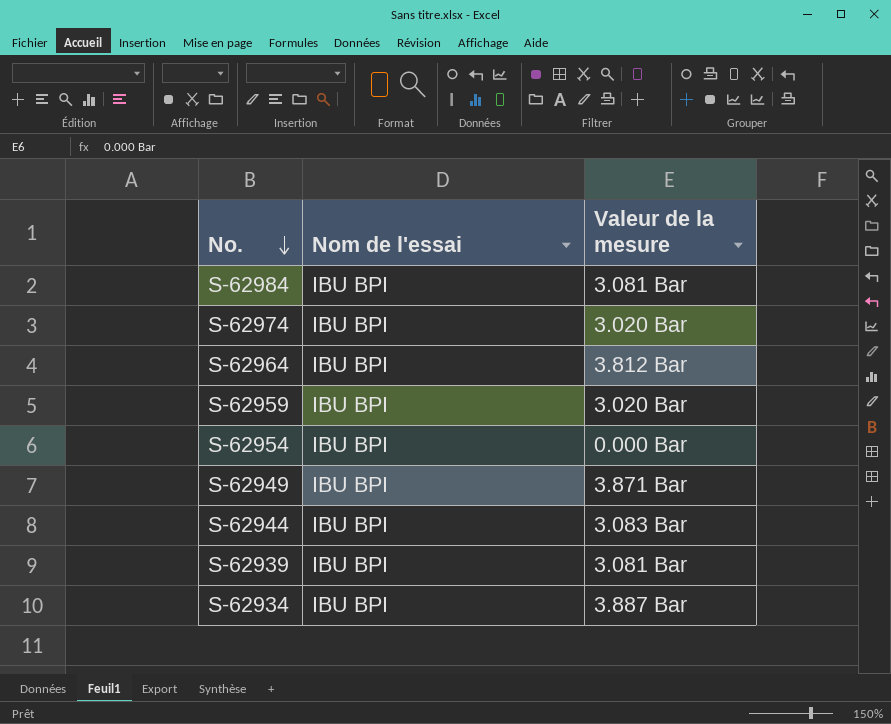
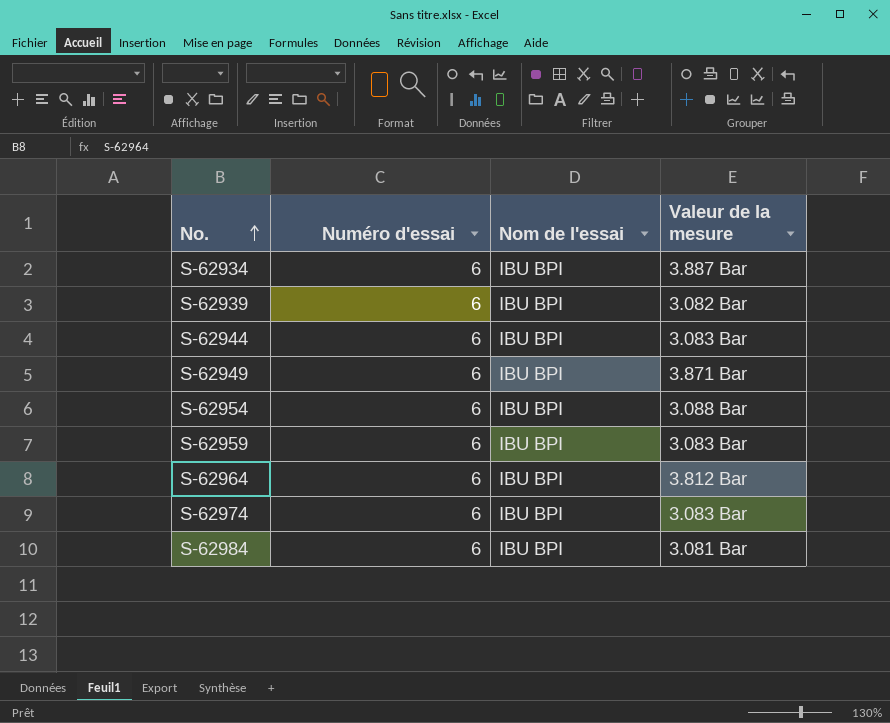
row order: No. descending -> No. ascending
column Numéro d'essai | position: none -> 2
S-62939 | Valeur de la mesure: 3.081 Bar -> 3.082 Bar
S-62954 | Valeur de la mesure: 0.000 Bar -> 3.088 Bar
S-62959 | Valeur de la mesure: 3.020 Bar -> 3.083 Bar
S-62974 | Valeur de la mesure: 3.020 Bar -> 3.083 Bar

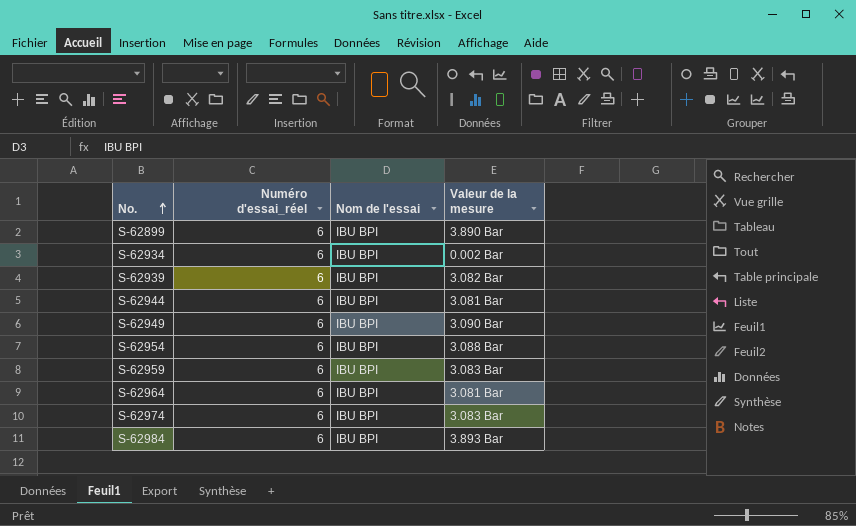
column name: Numéro d'essai -> Numéro d'essai_réel
row S-62899: none -> 6 | IBU BPI | 3.890 Bar
S-62934 | Valeur de la mesure: 3.887 Bar -> 0.002 Bar
S-62944 | Valeur de la mesure: 3.083 Bar -> 3.081 Bar
S-62949 | Valeur de la mesure: 3.871 Bar -> 3.090 Bar
S-62964 | Valeur de la mesure: 3.812 Bar -> 3.081 Bar
S-62984 | Valeur de la mesure: 3.081 Bar -> 3.893 Bar

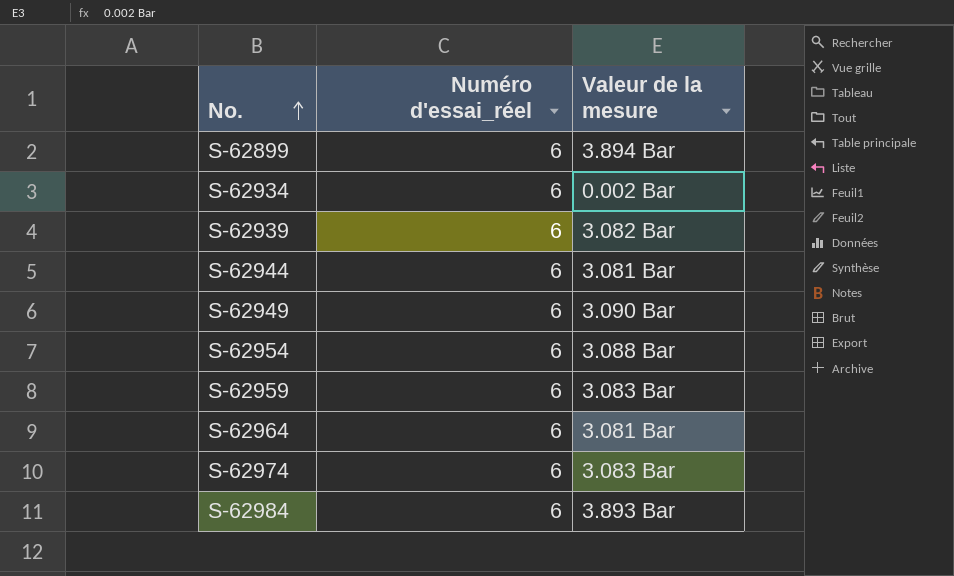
column Nom de l'essai | position: 3 -> none
S-62899 | Valeur de la mesure: 3.890 Bar -> 3.894 Bar

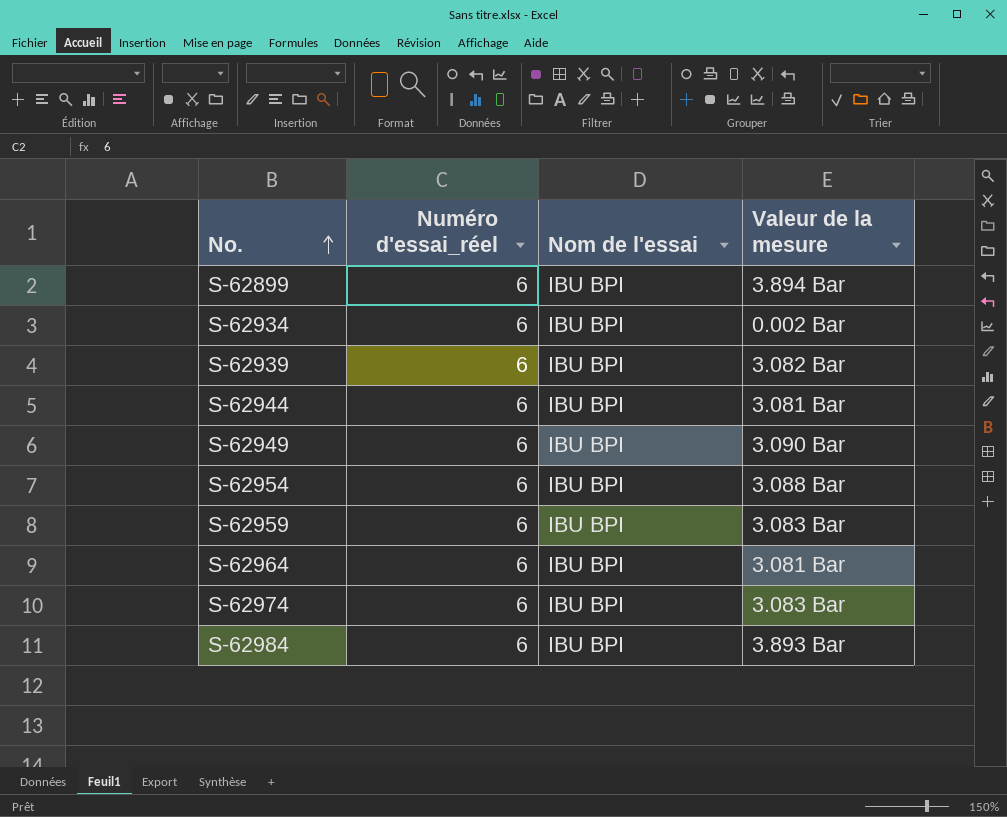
column Nom de l'essai | position: none -> 3

